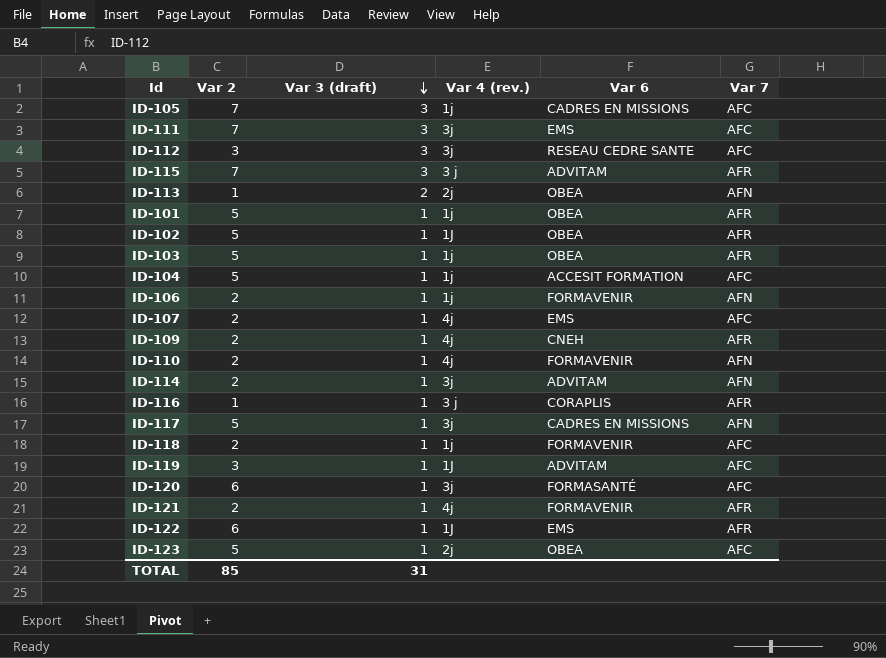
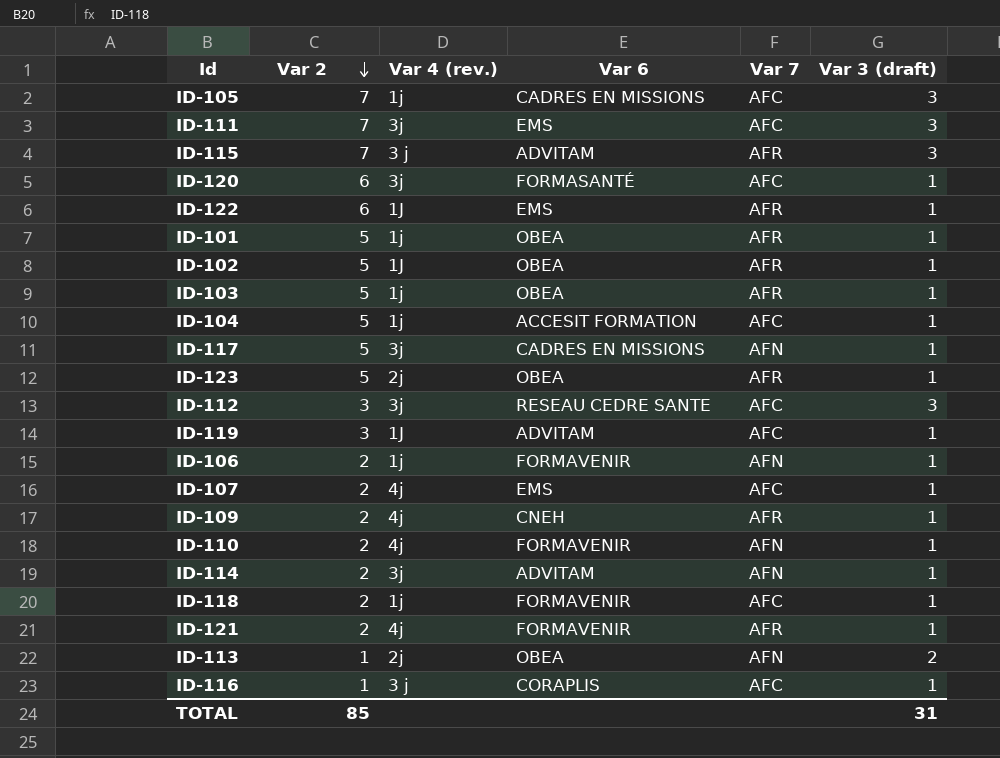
row order: Var 3 (draft) descending -> Var 2 descending
column Var 3 (draft) | position: 3 -> 6
ID-123 | Var 7: AFC -> AFR
ID-116 | Var 7: AFR -> AFC

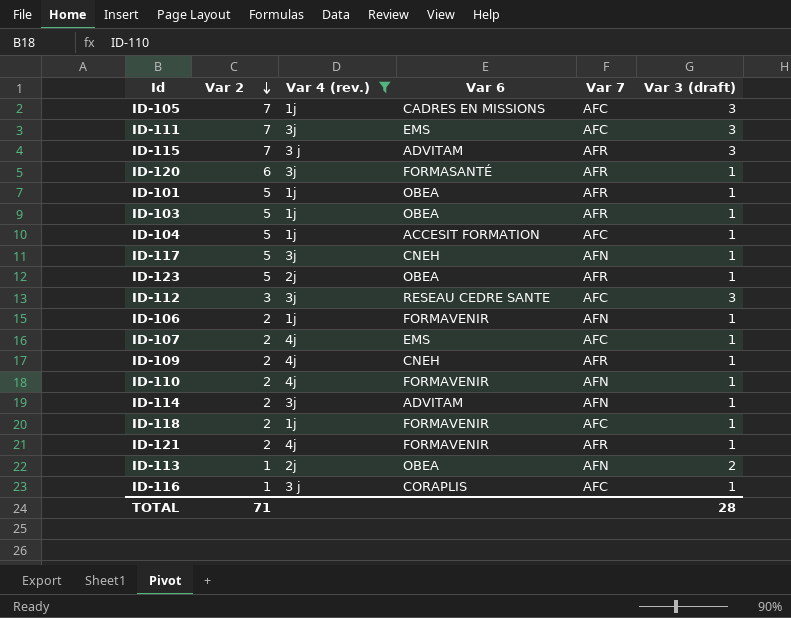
filter: none -> Var 4 (rev.) != 1J
ID-120 | Var 7: AFC -> AFR
ID-117 | Var 6: CADRES EN MISSIONS -> CNEH
TOTAL | Var 2: 85 -> 71
TOTAL | Var 3 (draft): 31 -> 28

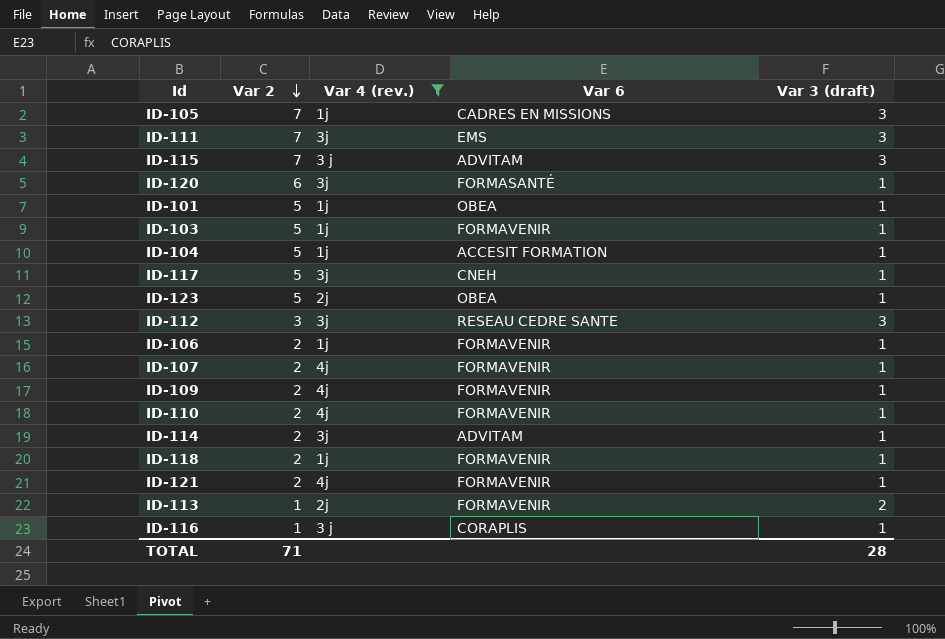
column Var 7 | position: 5 -> none
ID-103 | Var 6: OBEA -> FORMAVENIR
ID-107 | Var 6: EMS -> FORMAVENIR
ID-109 | Var 6: CNEH -> FORMAVENIR
ID-113 | Var 6: OBEA -> FORMAVENIR

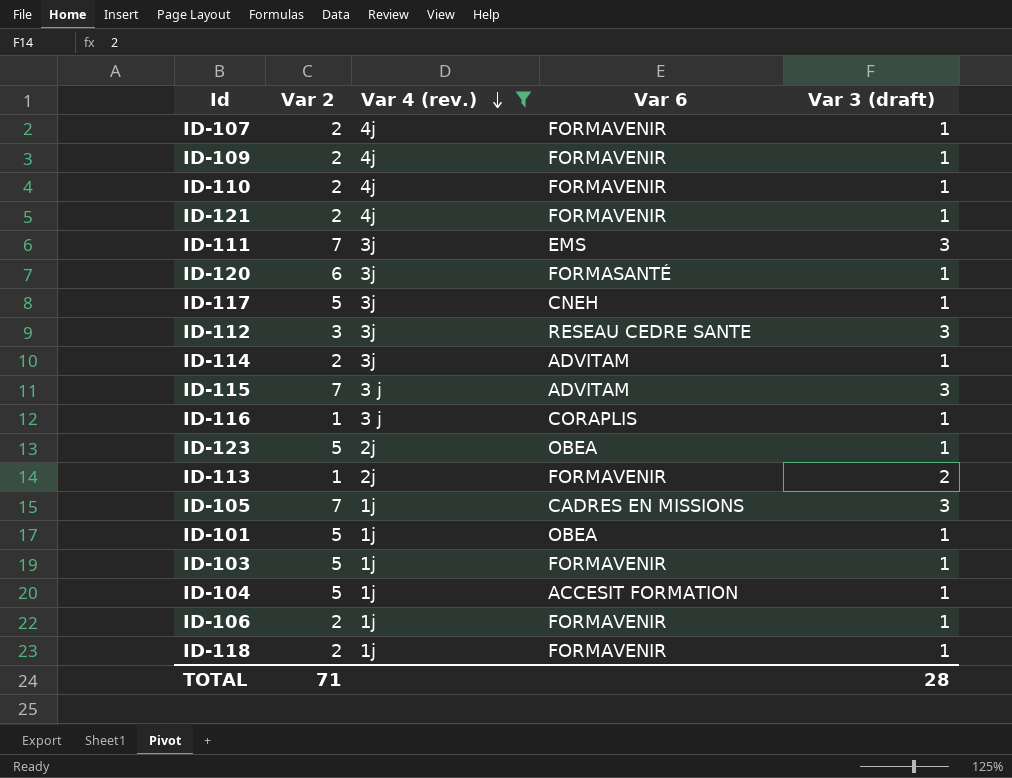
row order: Var 2 descending -> Var 4 (rev.) descending

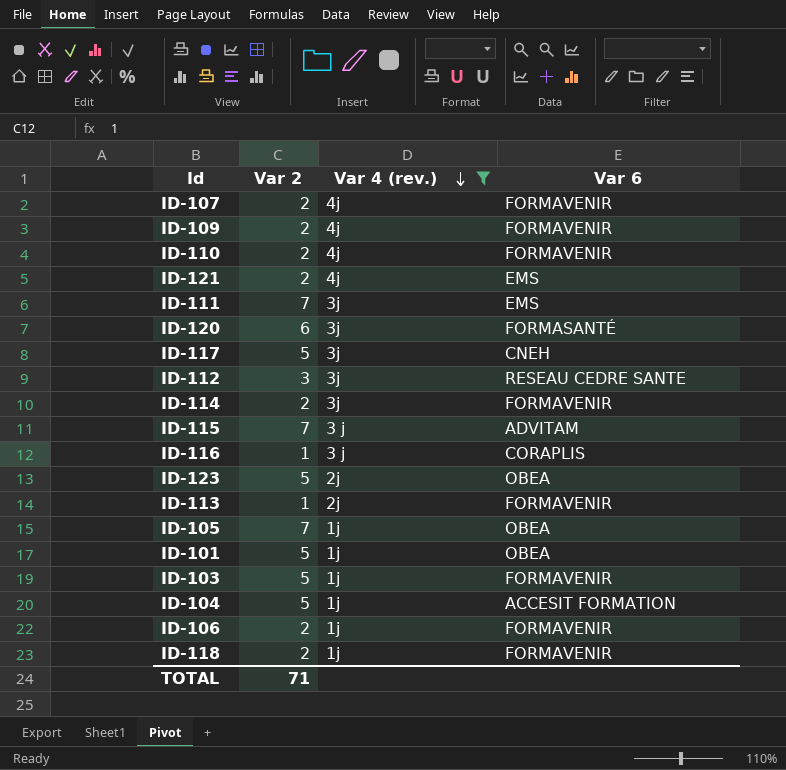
column Var 3 (draft) | position: 5 -> none
ID-121 | Var 6: FORMAVENIR -> EMS
ID-114 | Var 6: ADVITAM -> FORMAVENIR
ID-105 | Var 6: CADRES EN MISSIONS -> OBEA

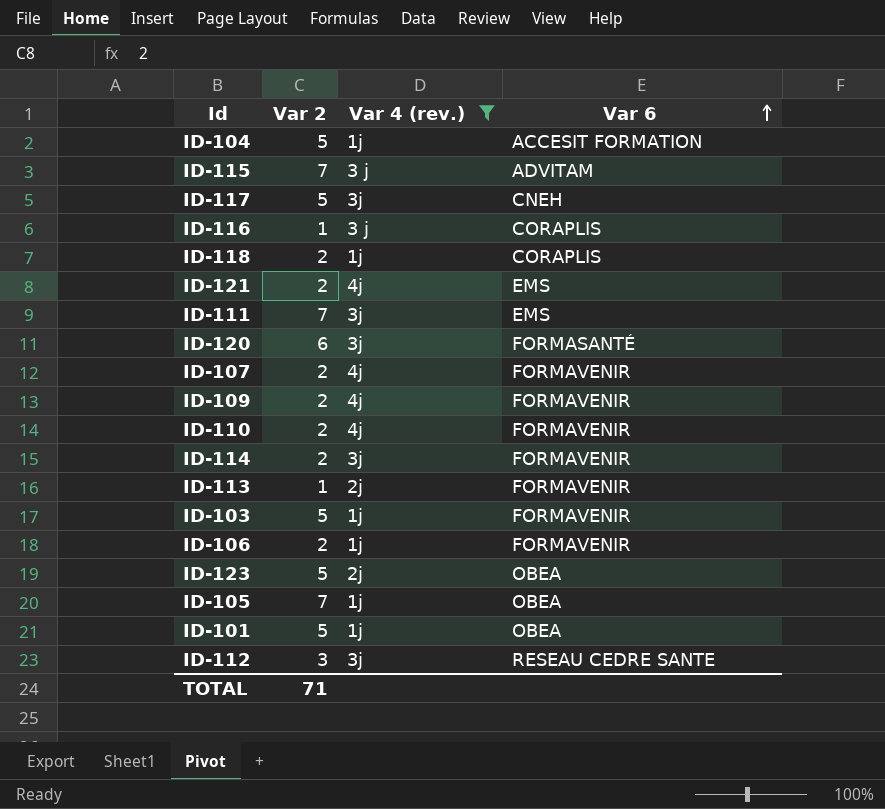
row order: Var 4 (rev.) descending -> Var 6 ascending
ID-118 | Var 6: FORMAVENIR -> CORAPLIS

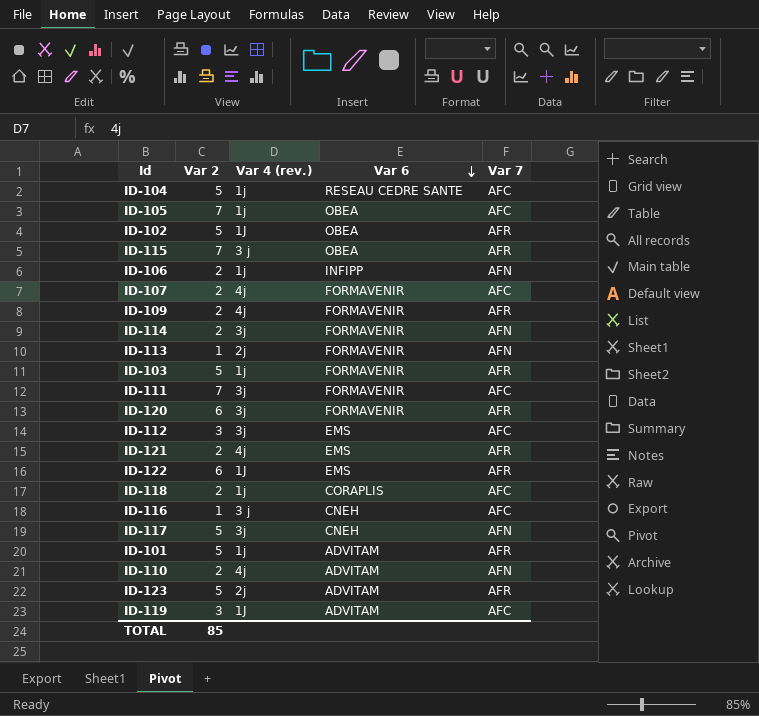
filter: Var 4 (rev.) != 1J -> none
row order: Var 6 ascending -> Var 6 descending
column Var 7 | position: none -> 5
ID-104 | Var 6: ACCESIT FORMATION -> RESEAU CEDRE SANTE
ID-115 | Var 6: ADVITAM -> OBEA
ID-106 | Var 6: FORMAVENIR -> INFIPP
ID-111 | Var 6: EMS -> FORMAVENIR
ID-120 | Var 6: FORMASANTÉ -> FORMAVENIR
ID-112 | Var 6: RESEAU CEDRE SANTE -> EMS
ID-116 | Var 6: CORAPLIS -> CNEH
ID-101 | Var 6: OBEA -> ADVITAM
ID-110 | Var 6: FORMAVENIR -> ADVITAM
ID-123 | Var 6: OBEA -> ADVITAM
TOTAL | Var 2: 71 -> 85

